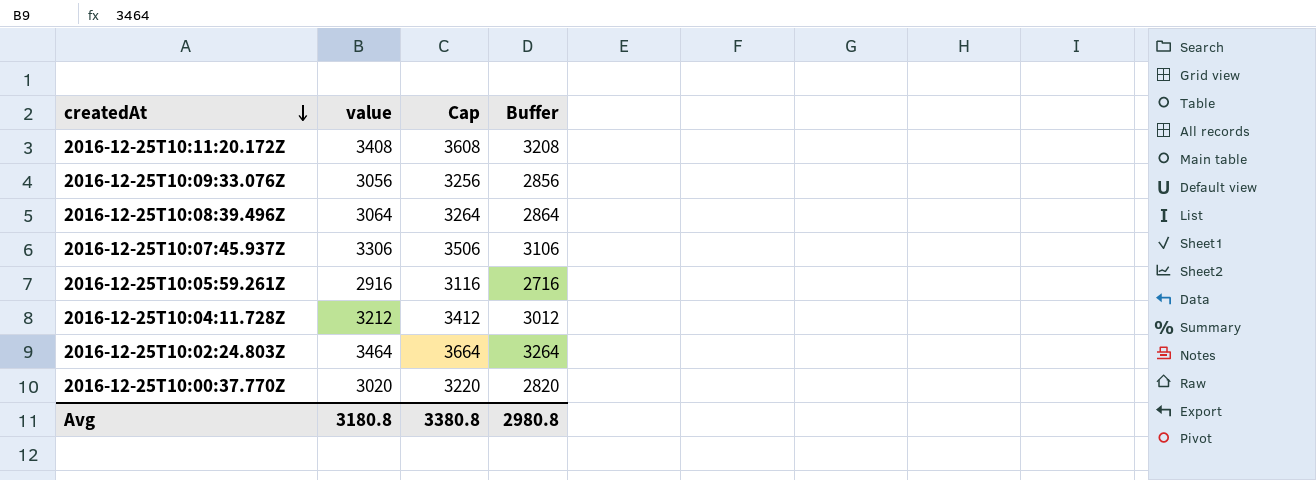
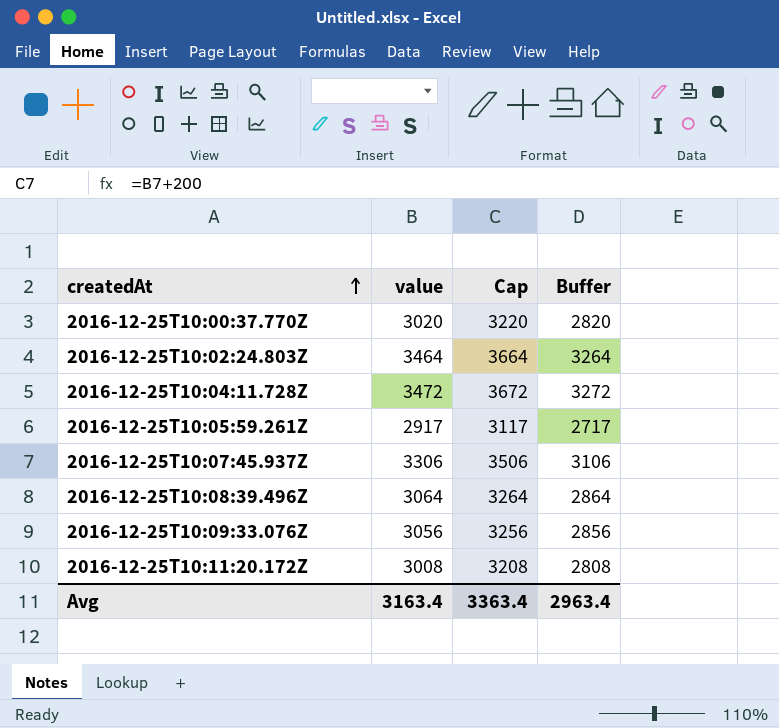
row order: createdAt descending -> createdAt ascending
2016-12-25T10:04:11.728Z | value: 3212 -> 3472
2016-12-25T10:04:11.728Z | Cap: 3412 -> 3672
2016-12-25T10:04:11.728Z | Buffer: 3012 -> 3272
2016-12-25T10:05:59.261Z | value: 2916 -> 2917
2016-12-25T10:05:59.261Z | Cap: 3116 -> 3117
2016-12-25T10:05:59.261Z | Buffer: 2716 -> 2717
2016-12-25T10:11:20.172Z | value: 3408 -> 3008
2016-12-25T10:11:20.172Z | Cap: 3608 -> 3208
2016-12-25T10:11:20.172Z | Buffer: 3208 -> 2808
Avg | value: 3180.8 -> 3163.4
Avg | Cap: 3380.8 -> 3363.4
Avg | Buffer: 2980.8 -> 2963.4

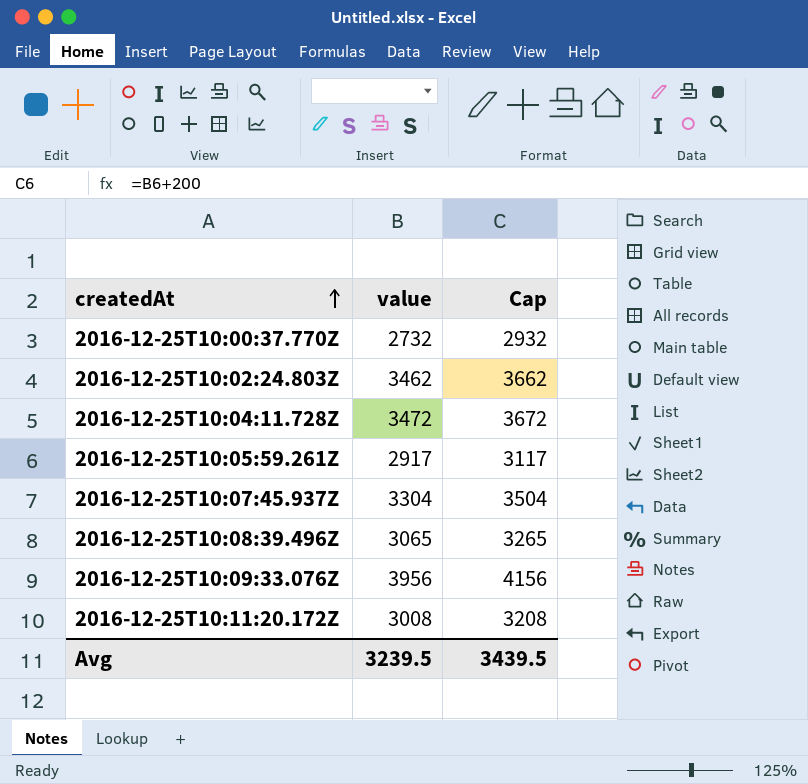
column Buffer | formula: [value] - 200 -> none
2016-12-25T10:00:37.770Z | value: 3020 -> 2732
2016-12-25T10:00:37.770Z | Cap: 3220 -> 2932
2016-12-25T10:02:24.803Z | value: 3464 -> 3462
2016-12-25T10:02:24.803Z | Cap: 3664 -> 3662
2016-12-25T10:07:45.937Z | value: 3306 -> 3304
2016-12-25T10:07:45.937Z | Cap: 3506 -> 3504
2016-12-25T10:08:39.496Z | value: 3064 -> 3065
2016-12-25T10:08:39.496Z | Cap: 3264 -> 3265
2016-12-25T10:09:33.076Z | value: 3056 -> 3956
2016-12-25T10:09:33.076Z | Cap: 3256 -> 4156
Avg | value: 3163.4 -> 3239.5
Avg | Cap: 3363.4 -> 3439.5

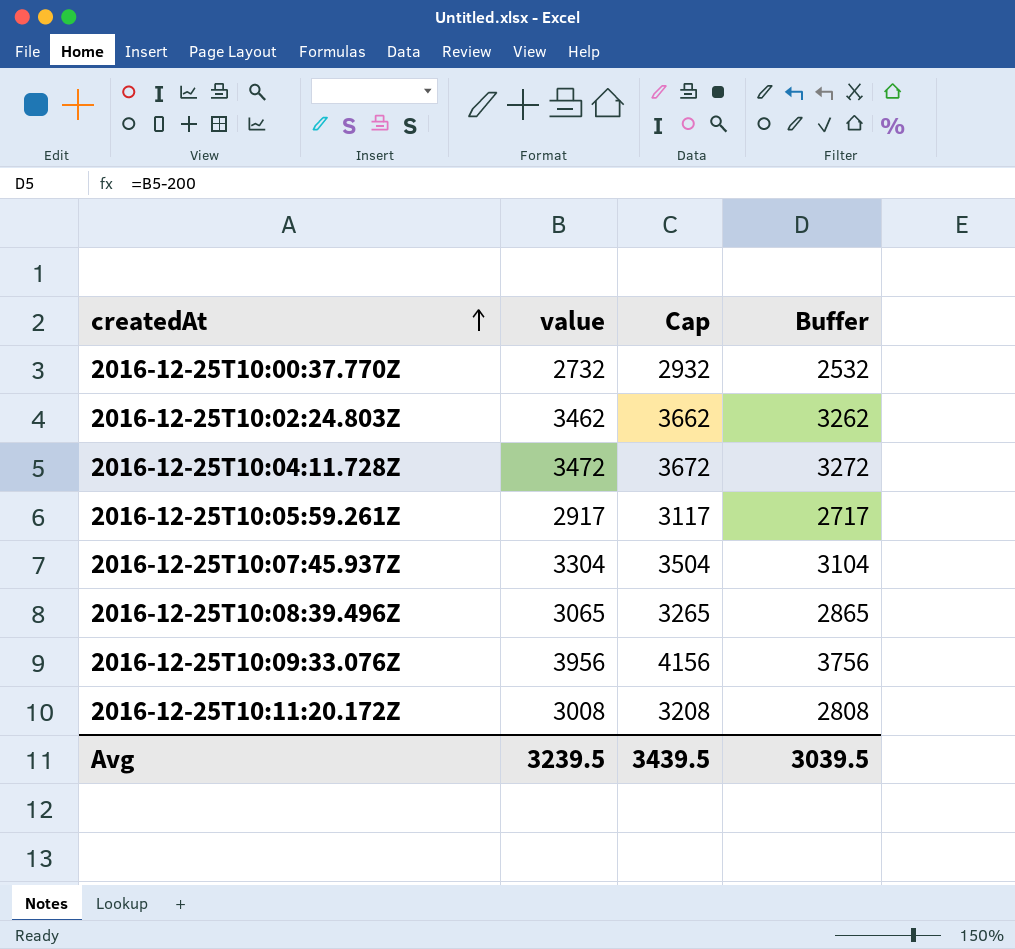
column Buffer | formula: none -> [value] - 200

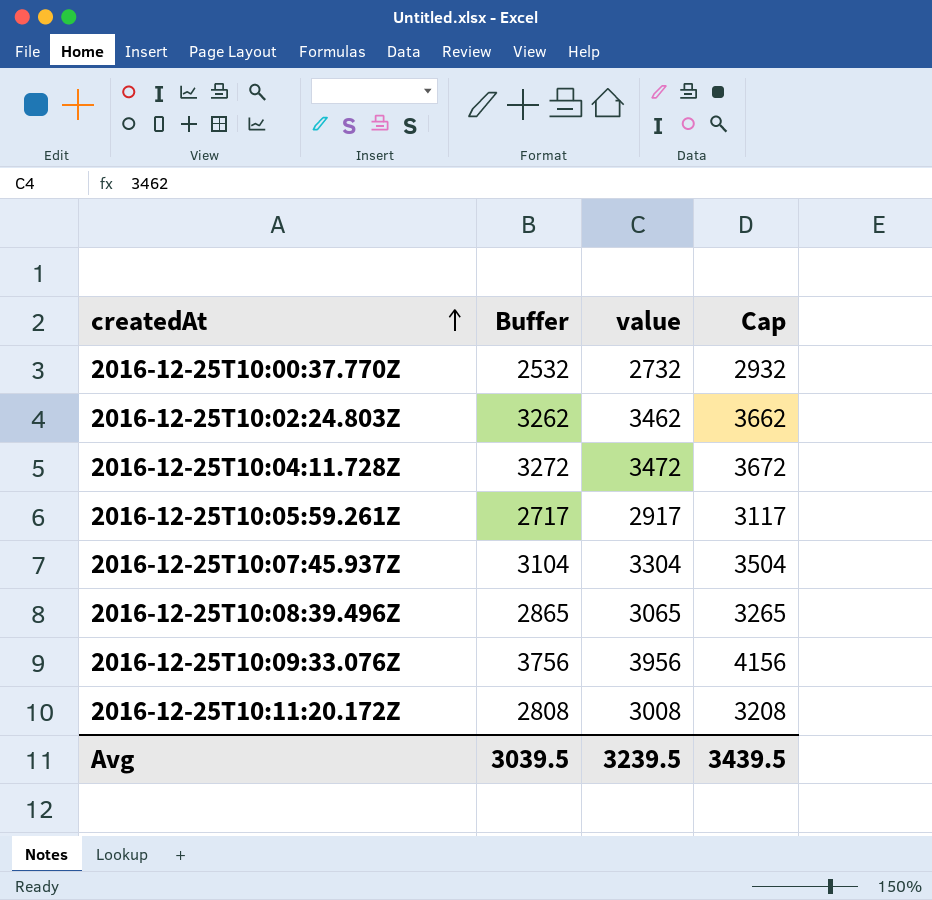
column Buffer | position: 4 -> 2

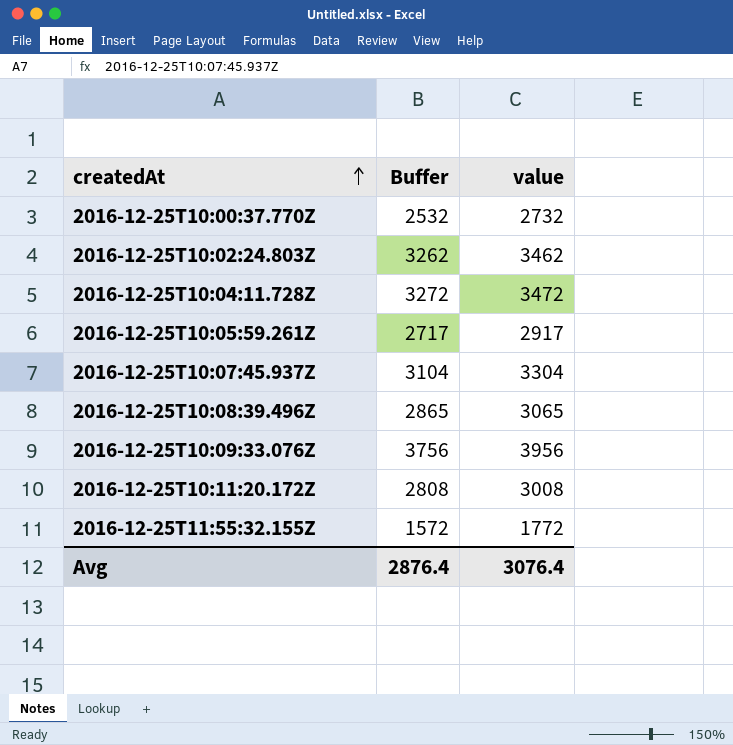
column Cap | formula: [value] + 200 -> none
row 2016-12-25T11:55:32.155Z: none -> 1572 | 1772
Avg | Buffer: 3039.5 -> 2876.4
Avg | value: 3239.5 -> 3076.4

